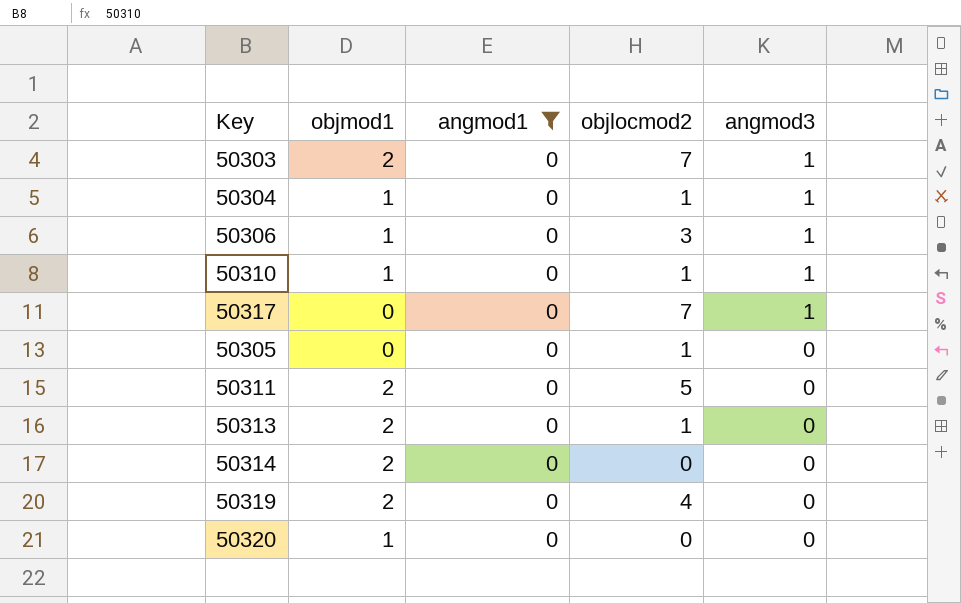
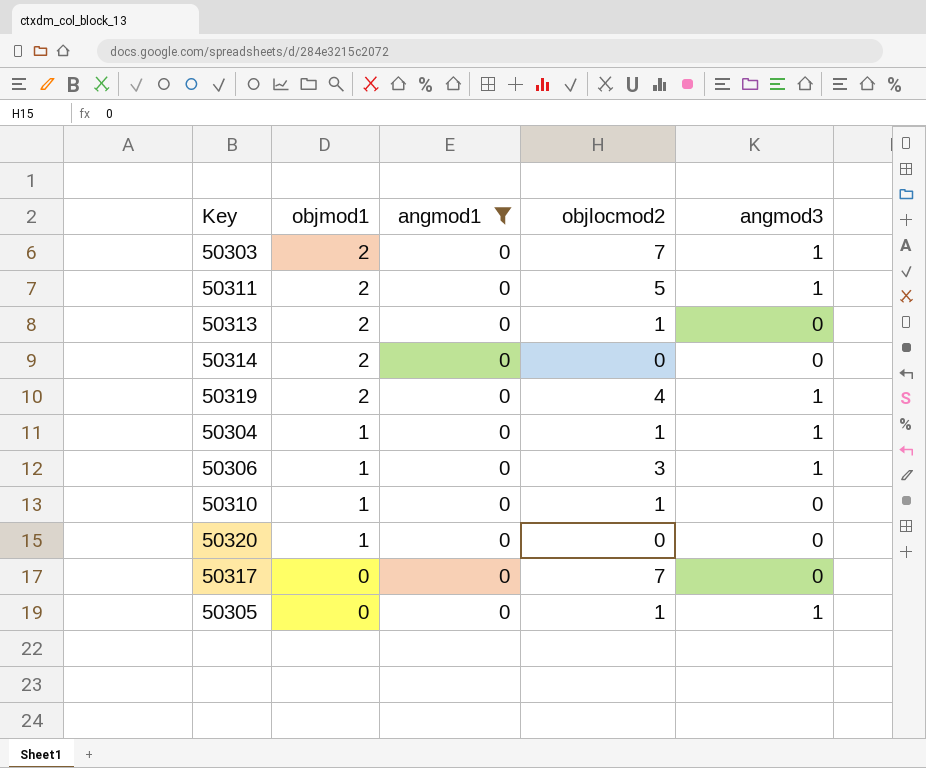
row order: angmod3 descending -> objmod1 descending
50311 | angmod3: 0 -> 1
50319 | angmod3: 0 -> 1
50310 | angmod3: 1 -> 0
50317 | angmod3: 1 -> 0
50305 | angmod3: 0 -> 1

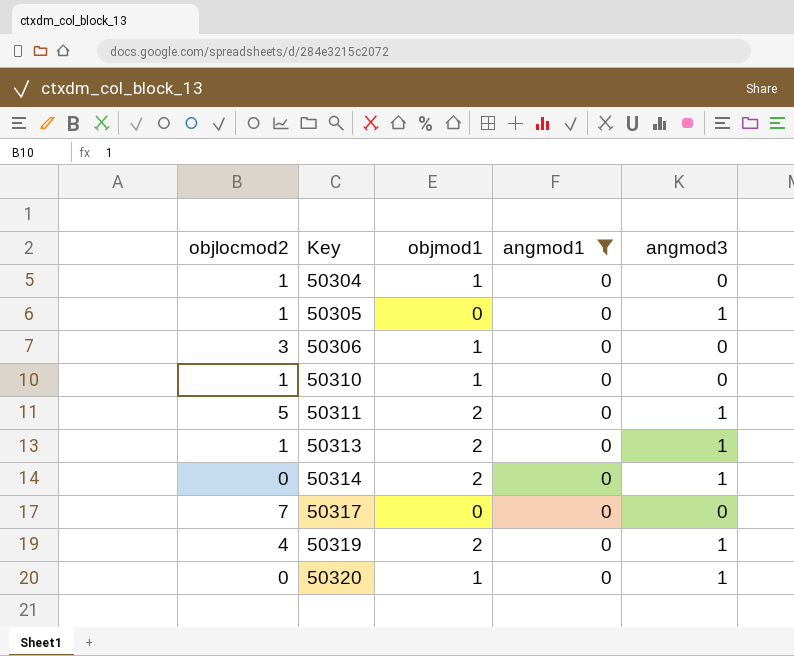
row order: objmod1 descending -> Key ascending
column objlocmod2 | position: 4 -> 1
row 50303: 2 | 0 | 7 | 1 -> none
50304 | angmod3: 1 -> 0
50306 | angmod3: 1 -> 0
50313 | angmod3: 0 -> 1
50314 | angmod3: 0 -> 1
50320 | angmod3: 0 -> 1

